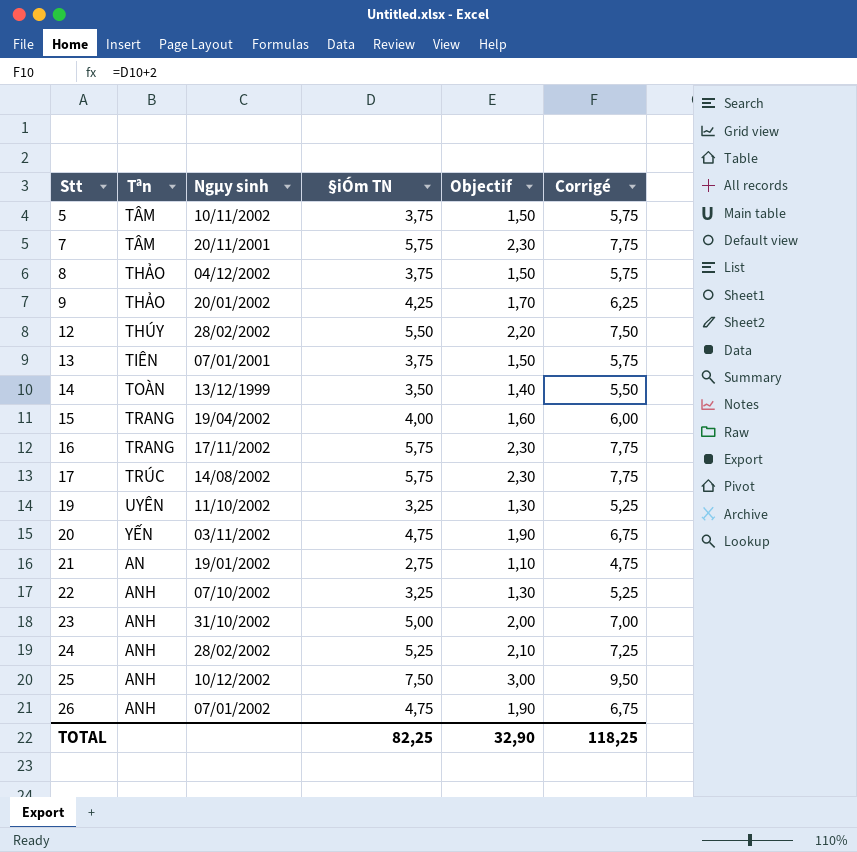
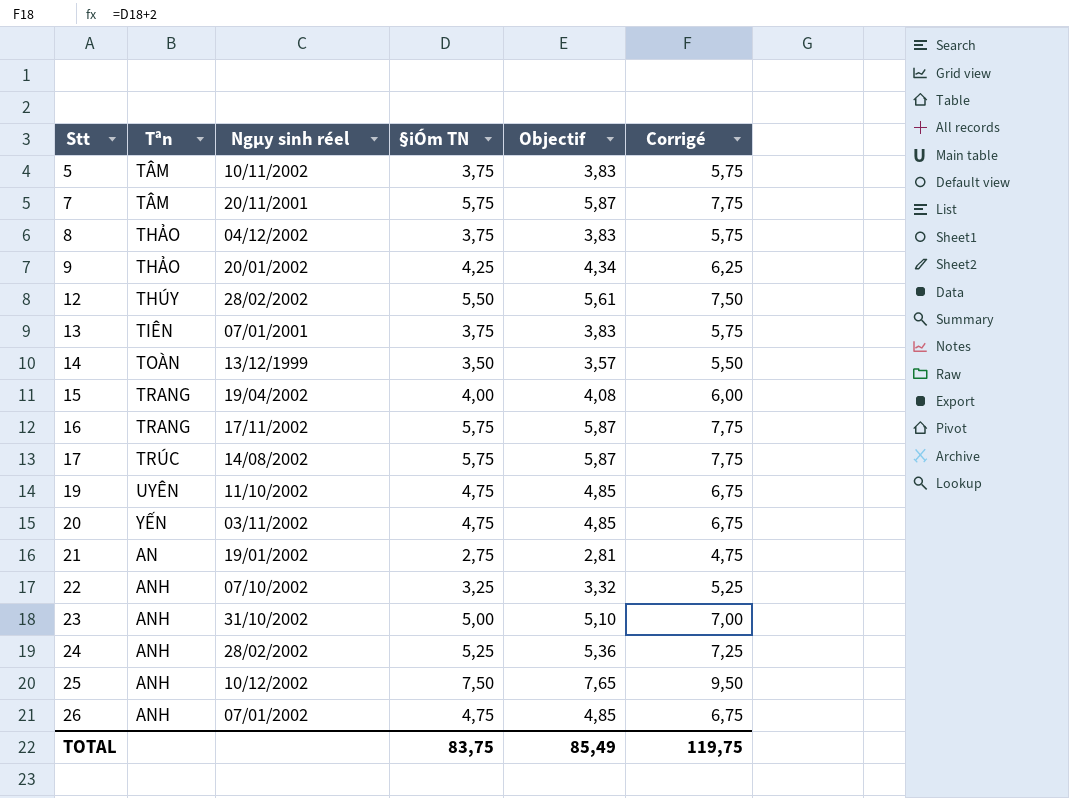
column name: Ngµy sinh -> Ngµy sinh réel
column Objectif | formula: [§iÓm TN] * 0,4 -> [§iÓm TN] * 1,02
19 | §iÓm TN: 3,25 -> 4,75
19 | Corrigé: 5,25 -> 6,75
TOTAL | §iÓm TN: 82,25 -> 83,75
TOTAL | Objectif: 32,90 -> 85,49
TOTAL | Corrigé: 118,25 -> 119,75

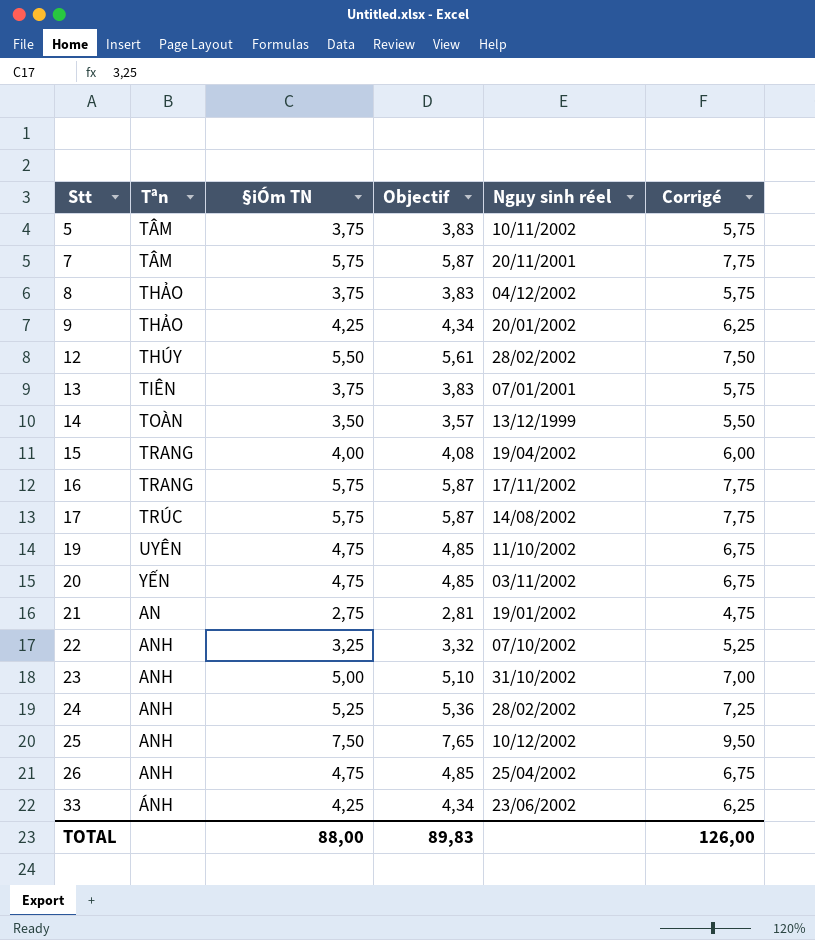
column Ngµy sinh réel | position: 3 -> 5
26 | Ngµy sinh réel: 07/01/2002 -> 25/04/2002
row 33: none -> ÁNH | 4,25 | 4,34 | 23/06/2002 | 6,25
TOTAL | §iÓm TN: 83,75 -> 88,00
TOTAL | Objectif: 85,49 -> 89,83
TOTAL | Corrigé: 119,75 -> 126,00

